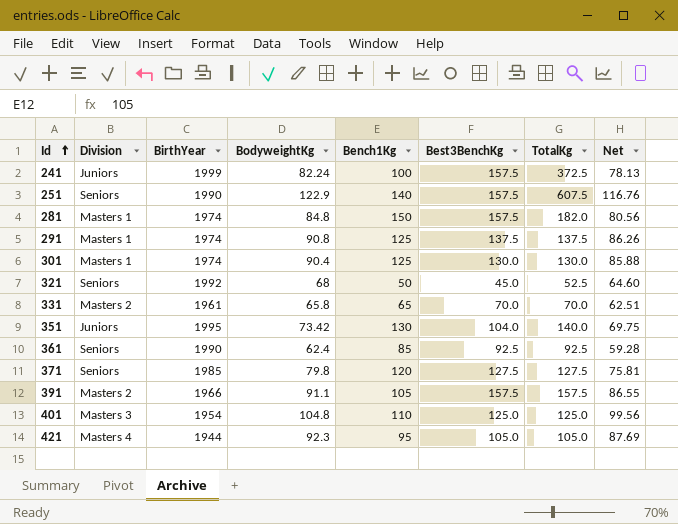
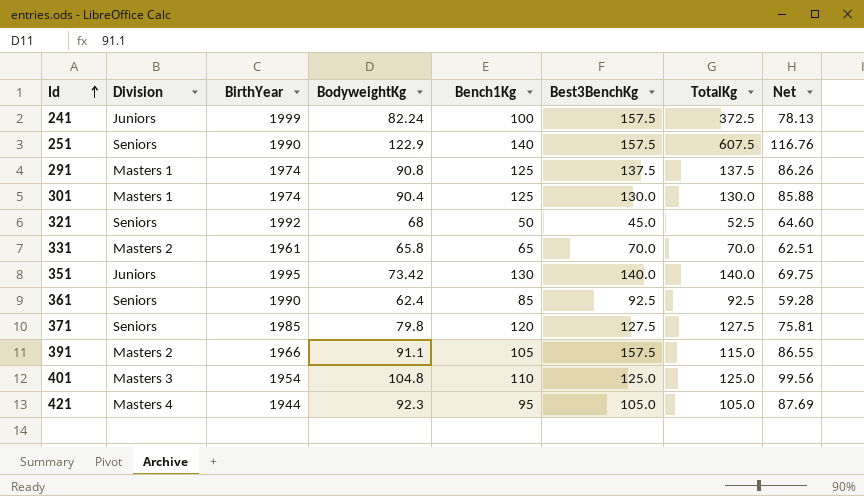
row 281: Masters 1 | 1974 | 84.8 | 150 | 157.5 | 182.0 | 80.56 -> none
351 | Best3BenchKg: 104.0 -> 140.0
391 | TotalKg: 157.5 -> 115.0

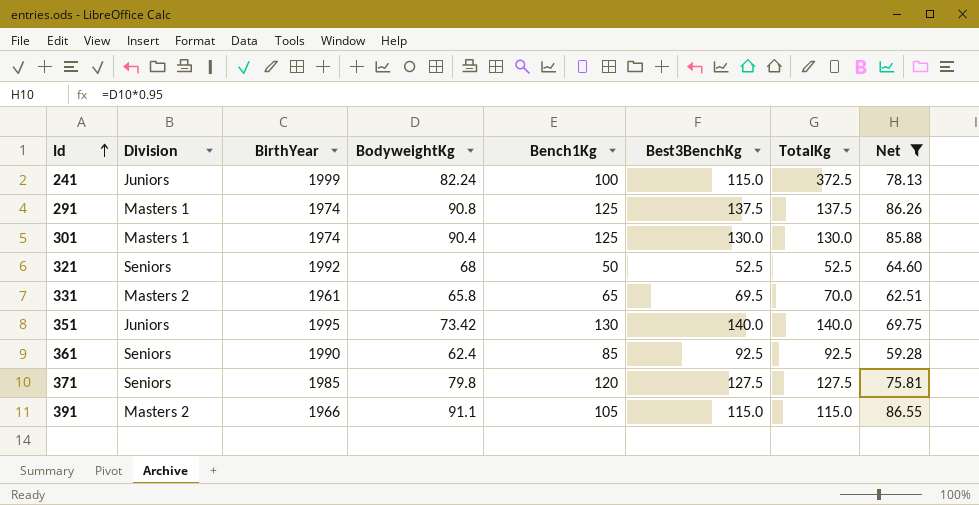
filter: none -> Net <= 86.55
241 | Best3BenchKg: 157.5 -> 115.0
321 | Best3BenchKg: 45.0 -> 52.5
331 | Best3BenchKg: 70.0 -> 69.5
391 | Best3BenchKg: 157.5 -> 115.0

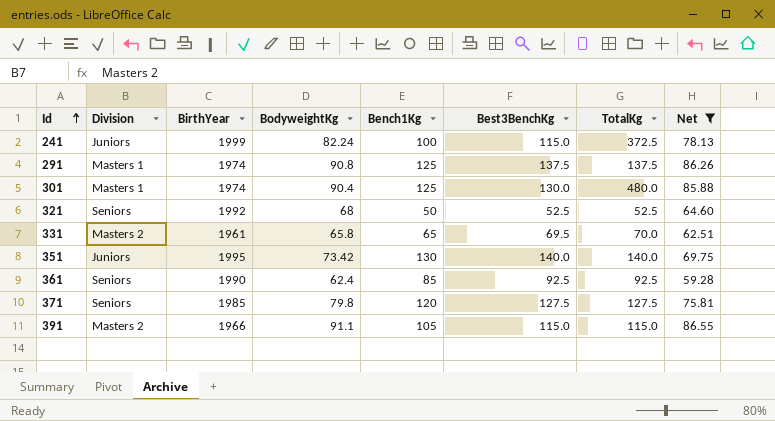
301 | TotalKg: 130.0 -> 480.0

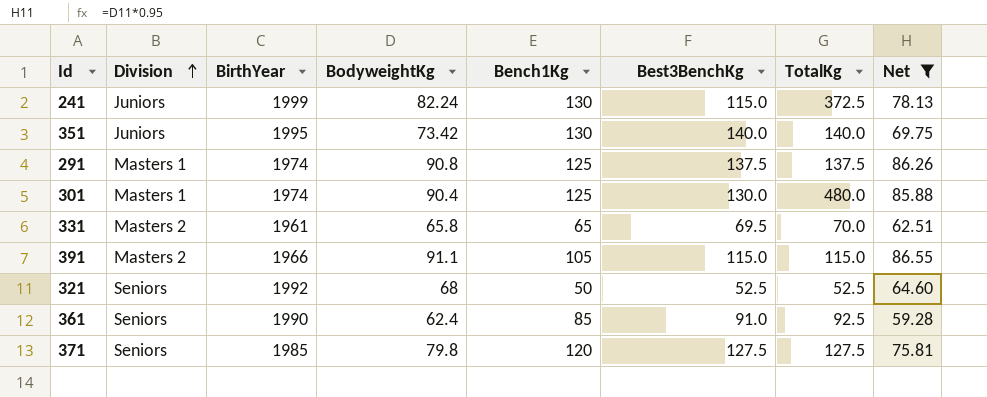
row order: Id ascending -> Division ascending
241 | Bench1Kg: 100 -> 130
361 | Best3BenchKg: 92.5 -> 91.0

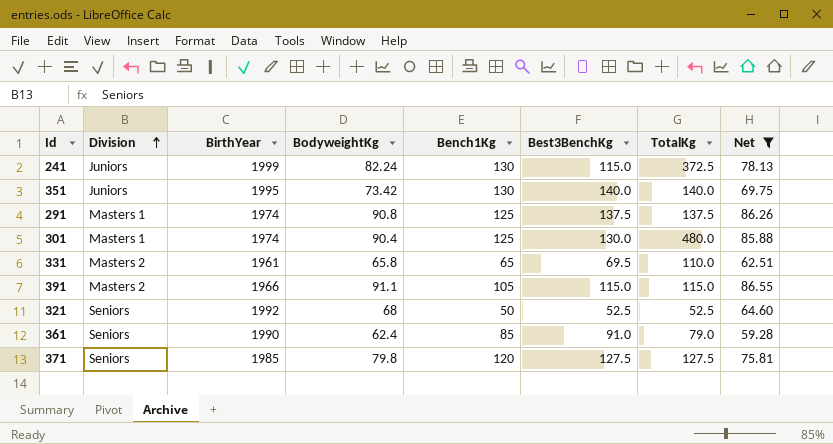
331 | TotalKg: 70.0 -> 110.0
361 | TotalKg: 92.5 -> 79.0

